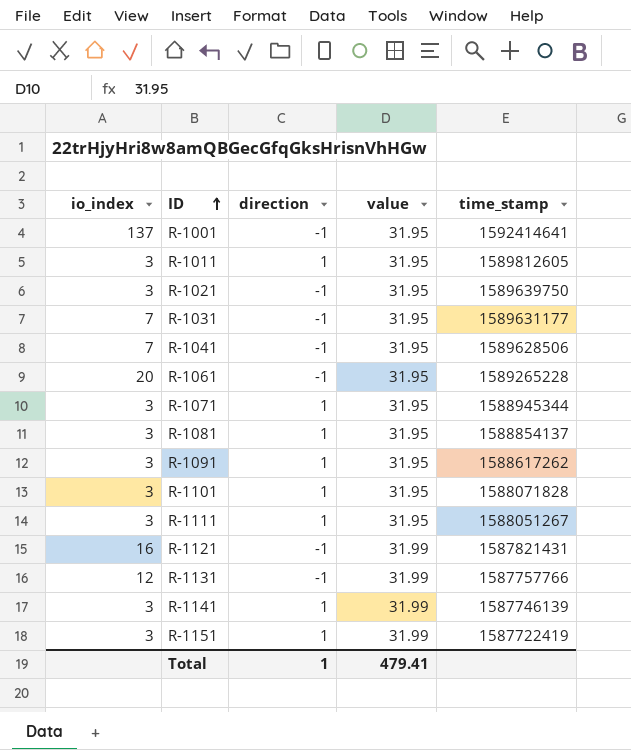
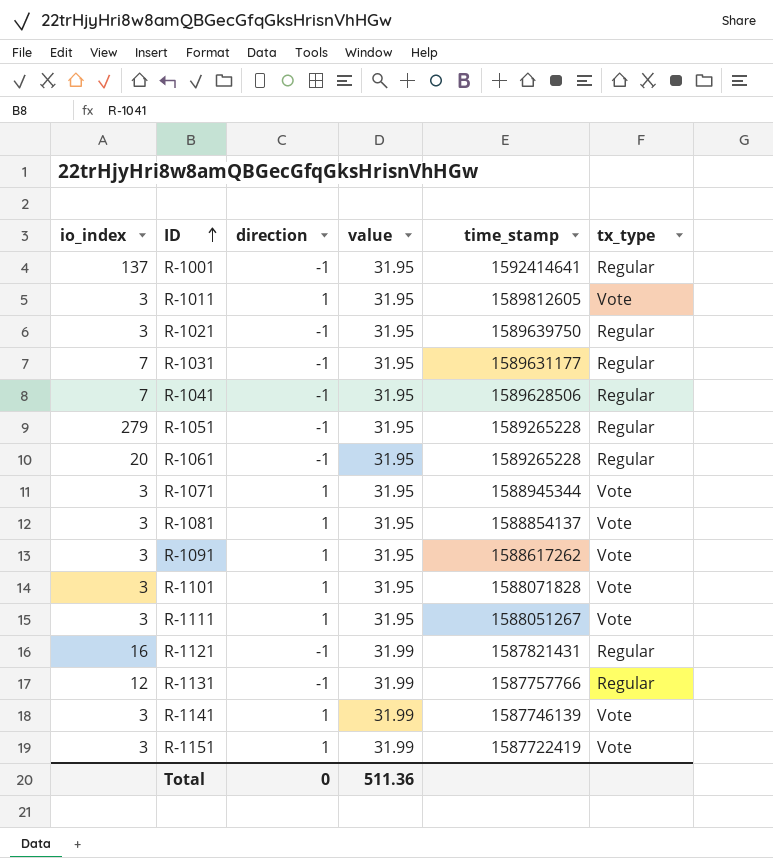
column tx_type | position: none -> 6
row R-1051: none -> 279 | -1 | 31.95 | 1589265228 | Regular
Total | direction: 1 -> 0
Total | value: 479.41 -> 511.36

